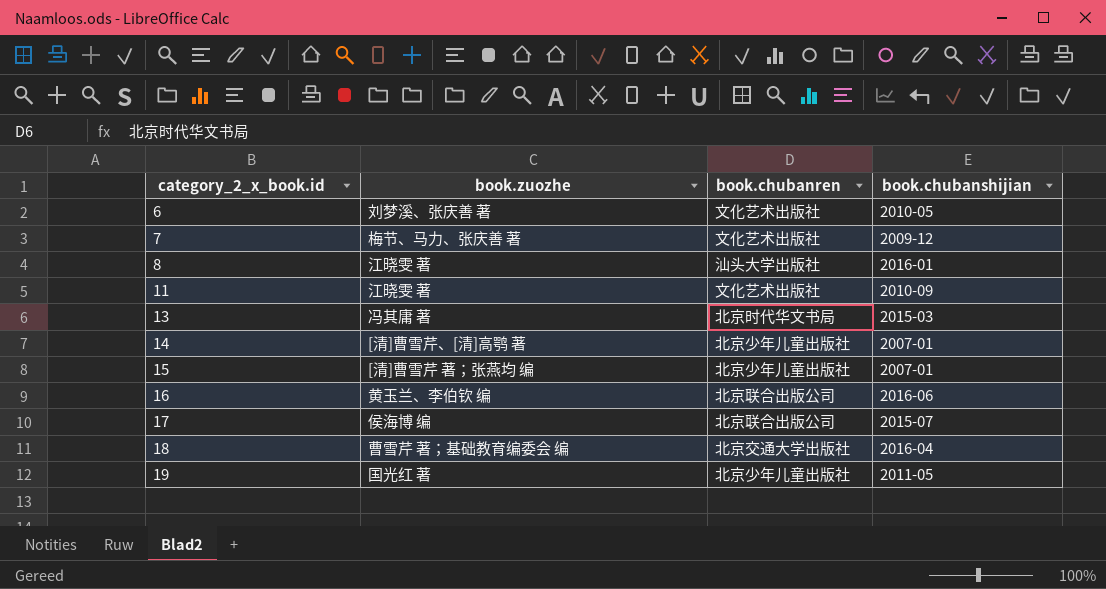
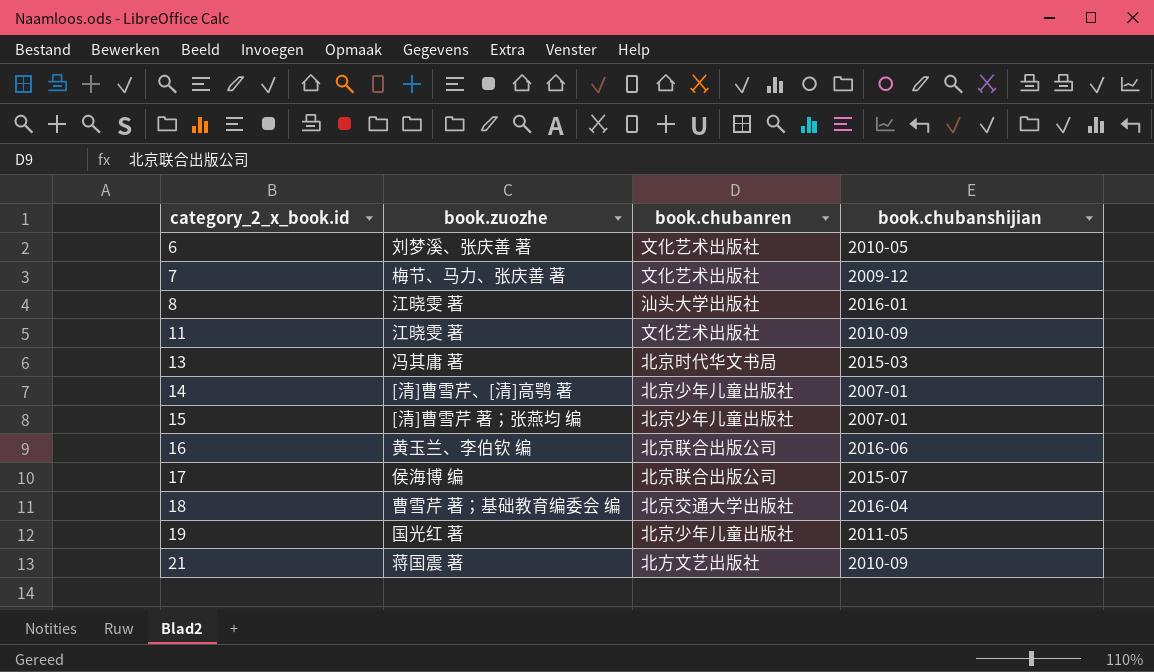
row 21: none -> 蒋国震 著 | 北方文艺出版社 | 2010-09

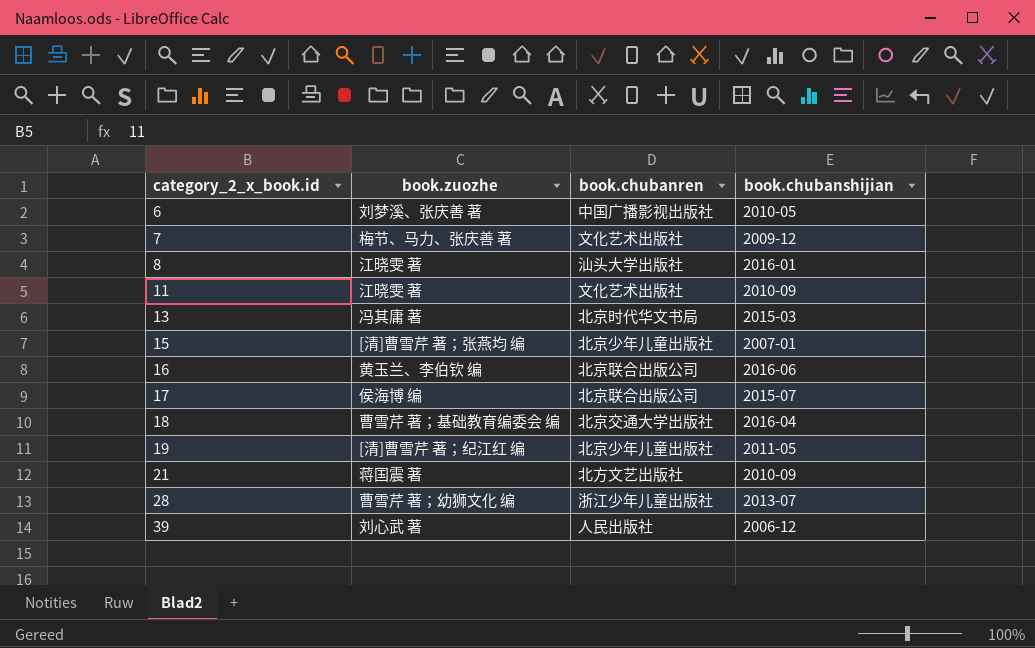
row 14: [清]曹雪芹、[清]高鹗 著 | 北京少年儿童出版社 | 2007-01 -> none
6 | book.chubanren: 文化艺术出版社 -> 中国广播影视出版社
19 | book.zuozhe: 国光红 著 -> [清]曹雪芹 著；纪江红 编
row 28: none -> 曹雪芹 著；幼狮文化 编 | 浙江少年儿童出版社 | 2013-07
row 39: none -> 刘心武 著 | 人民出版社 | 2006-12

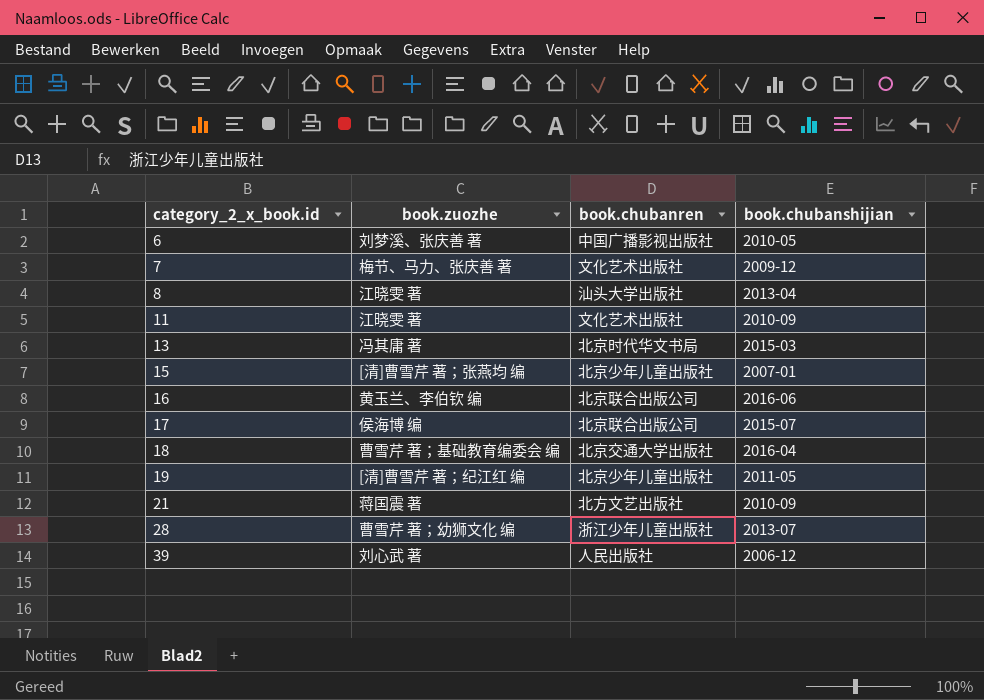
8 | book.chubanshijian: 2016-01 -> 2013-04

